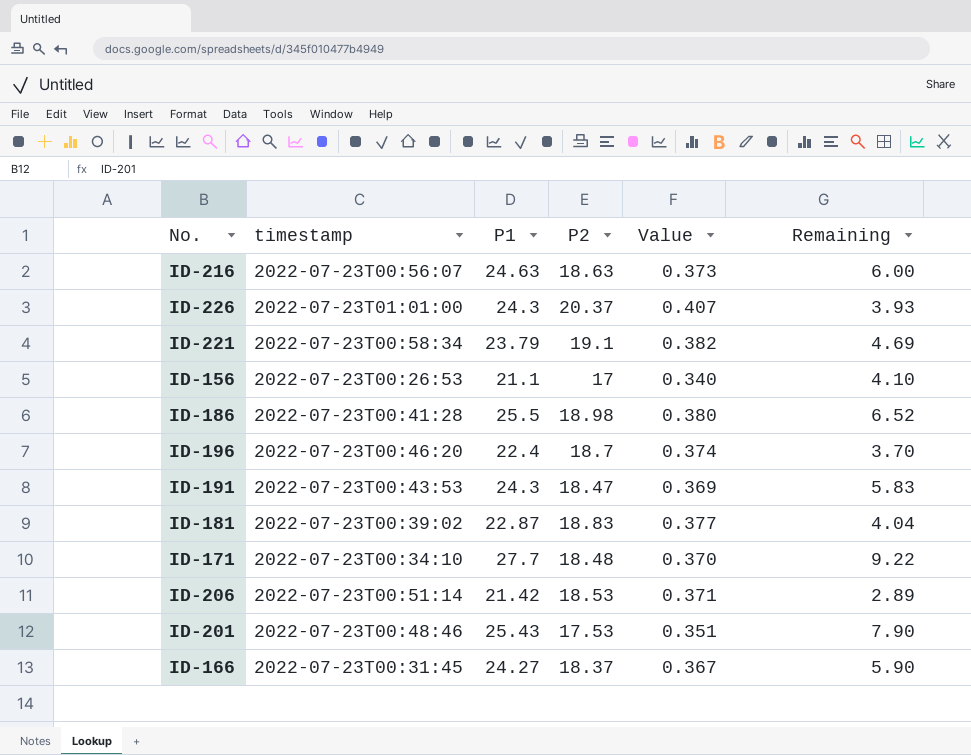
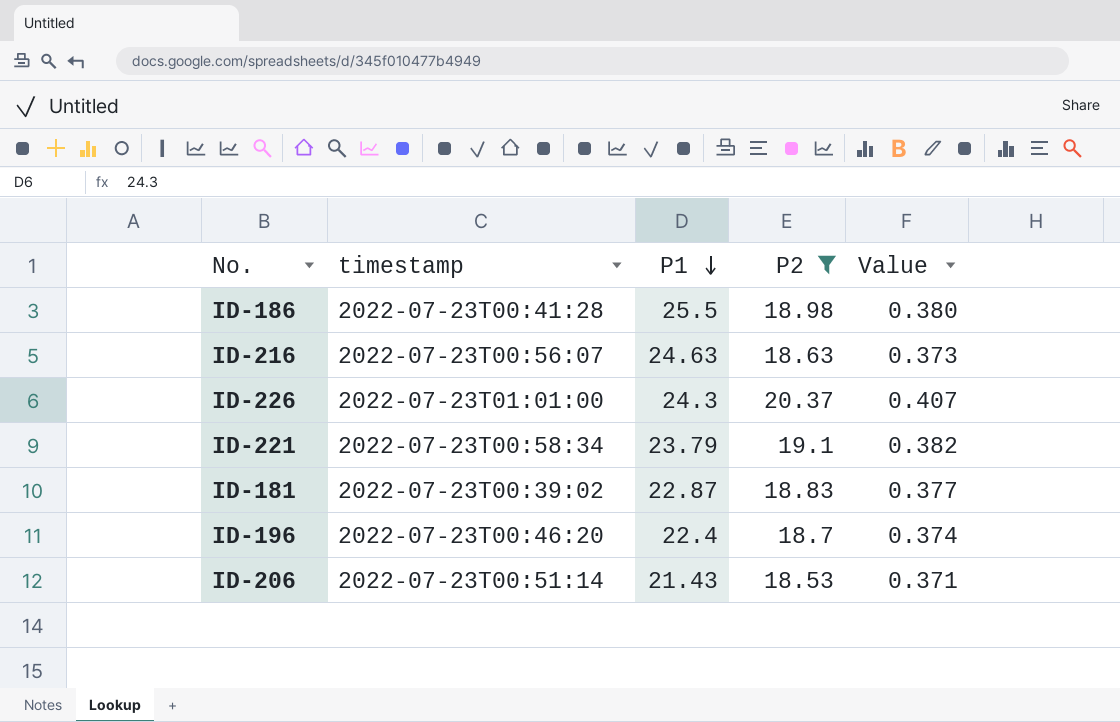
filter: none -> P2 >= 18.53
row order: none -> P1 descending
column Remaining | formula: [P1] - [P2] -> none
ID-206 | P1: 21.42 -> 21.43

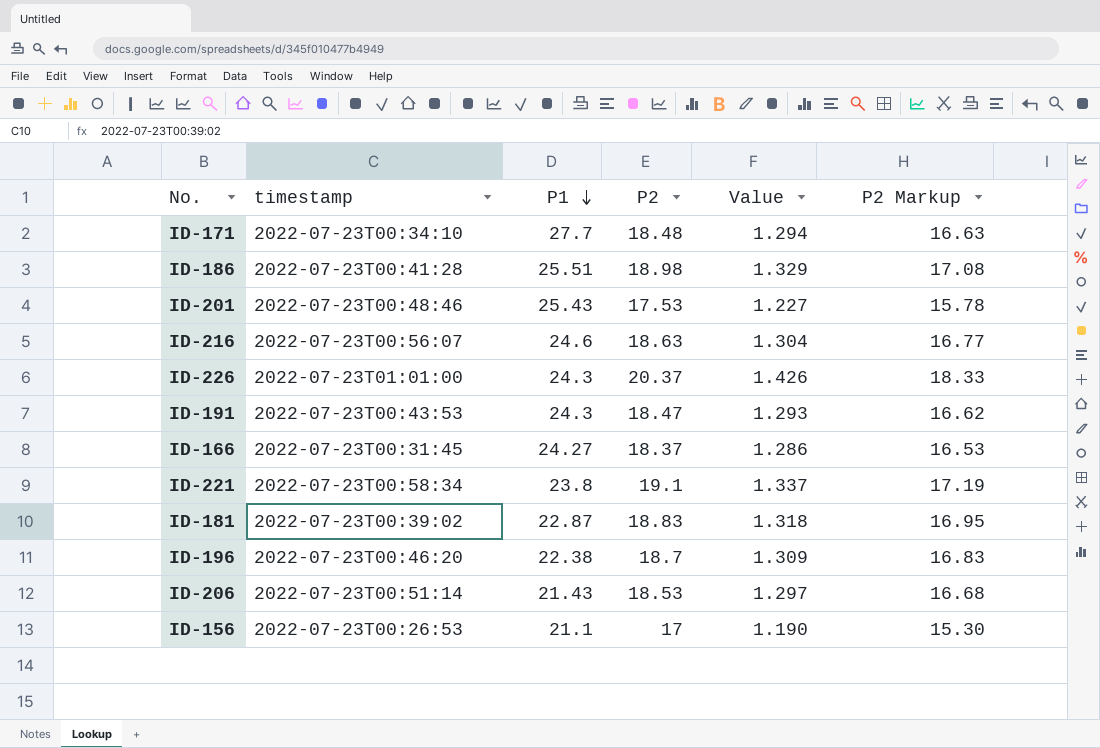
filter: P2 >= 18.53 -> none
column Value | formula: [P2] * 0.02 -> [P2] * 0.07
column P2 Markup | formula: none -> [P2] * 0.9
ID-186 | P1: 25.5 -> 25.51
ID-216 | P1: 24.63 -> 24.6
ID-221 | P1: 23.79 -> 23.8
ID-196 | P1: 22.4 -> 22.38

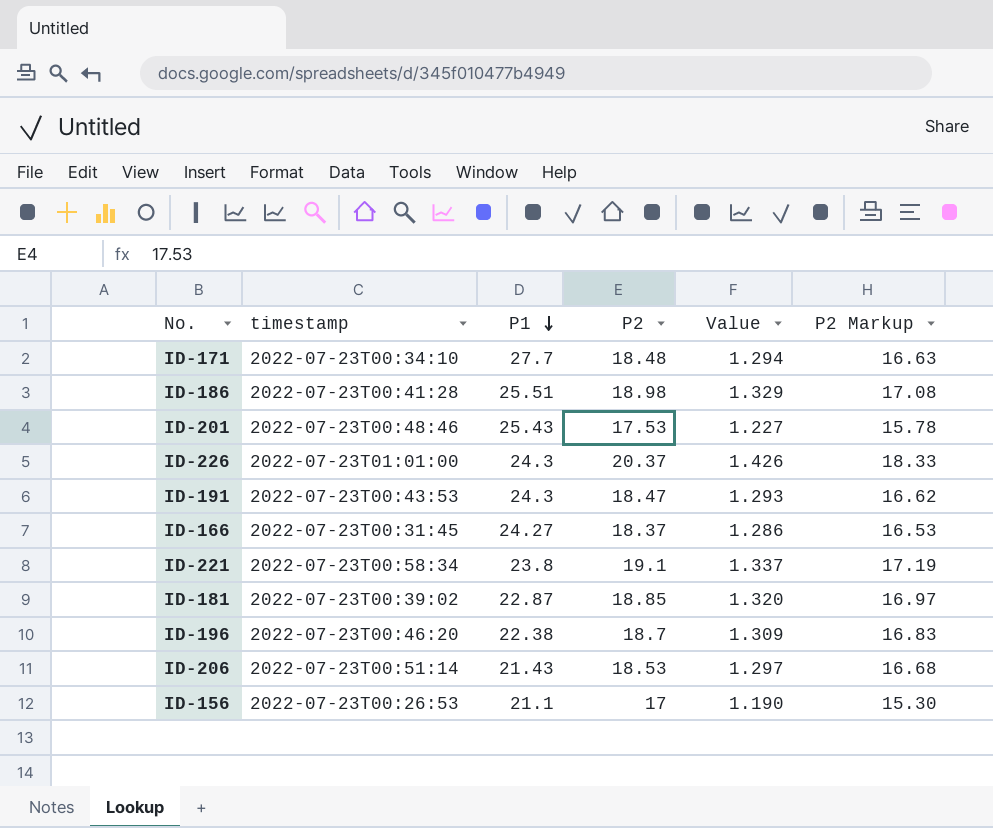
row ID-216: 2022-07-23T00:56:07 | 24.6 | 18.63 | 1.304 | 16.77 -> none
ID-181 | P2: 18.83 -> 18.85
ID-181 | Value: 1.318 -> 1.320
ID-181 | P2 Markup: 16.95 -> 16.97

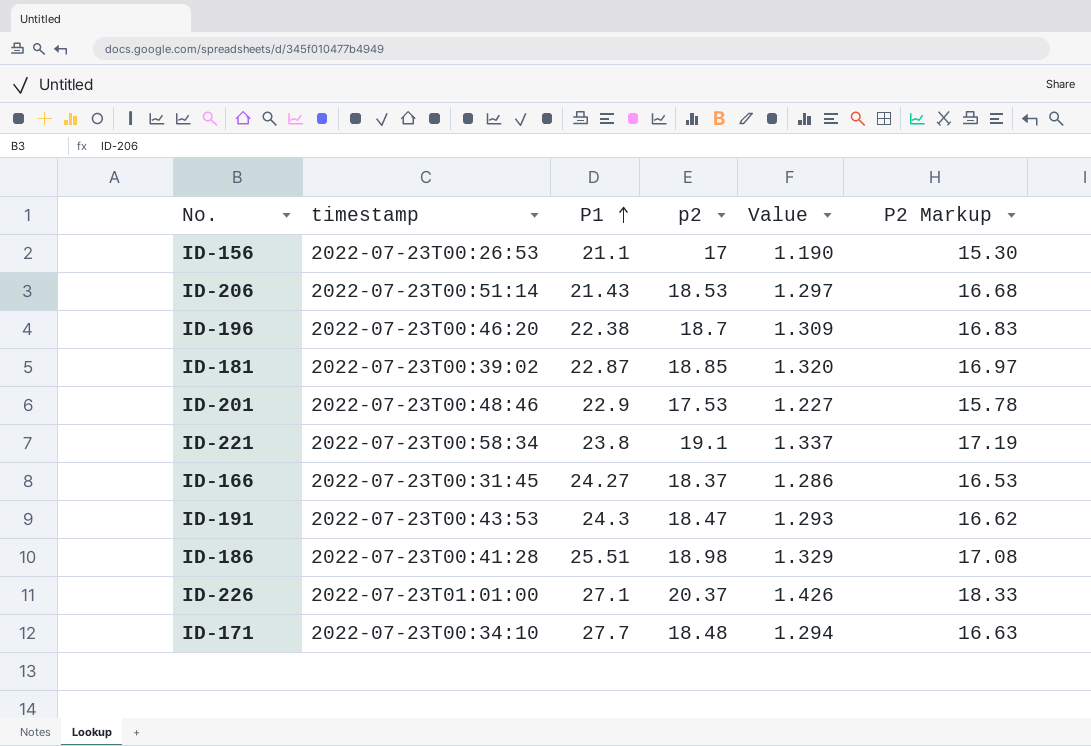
row order: P1 descending -> P1 ascending
column name: P2 -> p2
ID-201 | P1: 25.43 -> 22.9
ID-226 | P1: 24.3 -> 27.1

